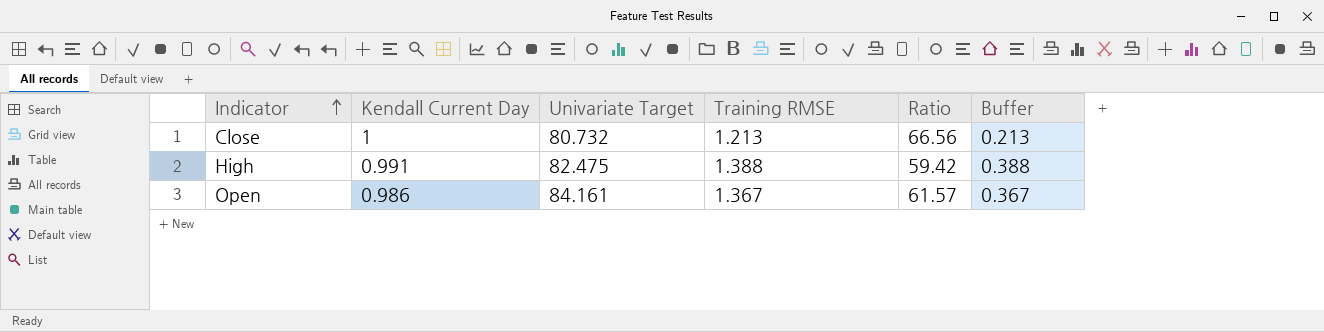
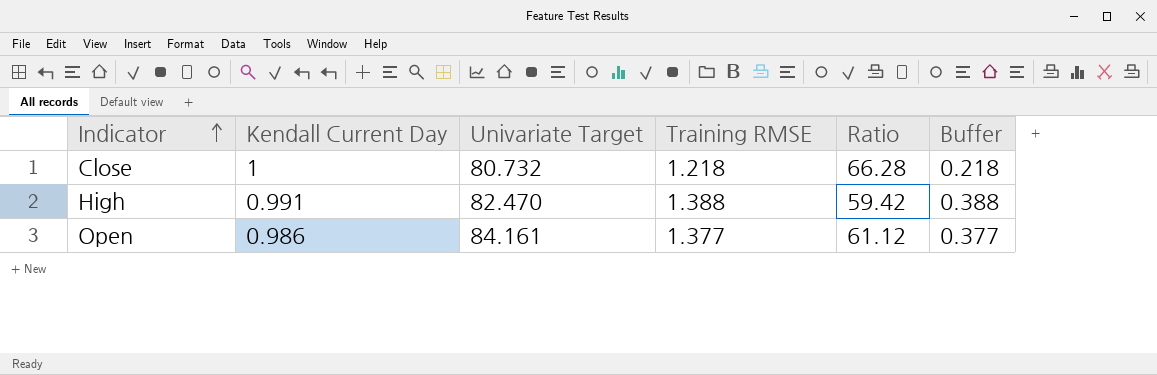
Close | Training RMSE: 1.213 -> 1.218
Close | Ratio: 66.56 -> 66.28
Close | Buffer: 0.213 -> 0.218
High | Univariate Target: 82.475 -> 82.470
Open | Training RMSE: 1.367 -> 1.377
Open | Ratio: 61.57 -> 61.12
Open | Buffer: 0.367 -> 0.377

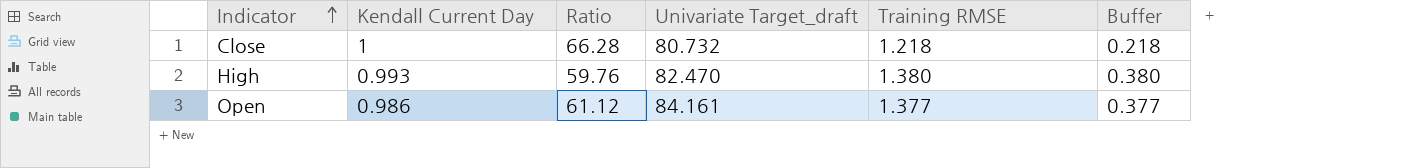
column Ratio | position: 5 -> 3
column name: Univariate Target -> Univariate Target_draft
High | Kendall Current Day: 0.991 -> 0.993
High | Ratio: 59.42 -> 59.76
High | Training RMSE: 1.388 -> 1.380
High | Buffer: 0.388 -> 0.380

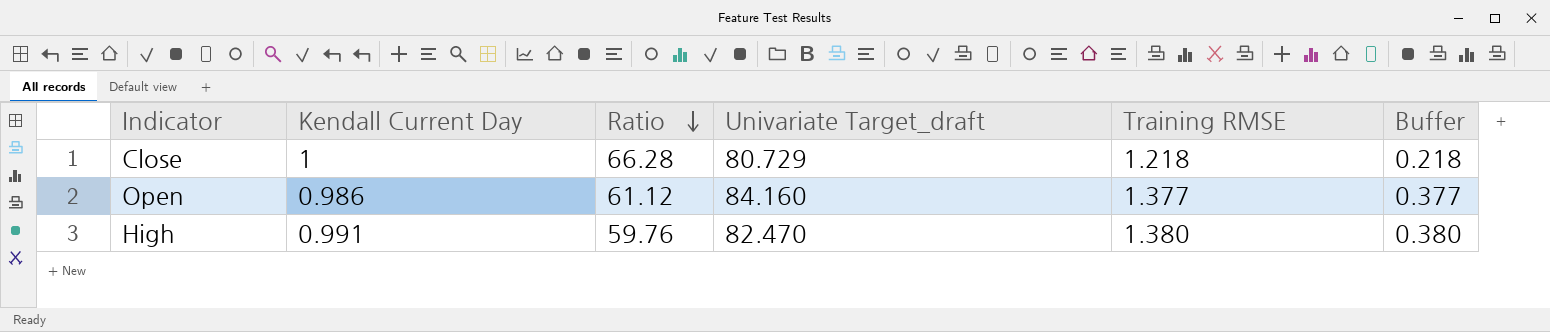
row order: Indicator ascending -> Ratio descending
Close | Univariate Target_draft: 80.732 -> 80.729
Open | Univariate Target_draft: 84.161 -> 84.160
High | Kendall Current Day: 0.993 -> 0.991

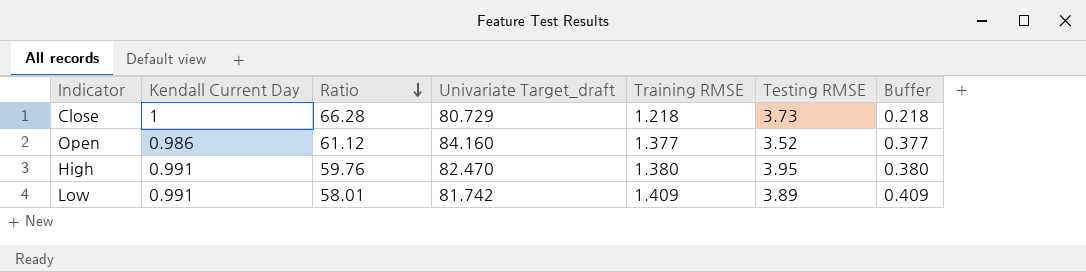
column Testing RMSE | position: none -> 6
row Low: none -> 0.991 | 58.01 | 81.742 | 1.409 | 3.89 | 0.409

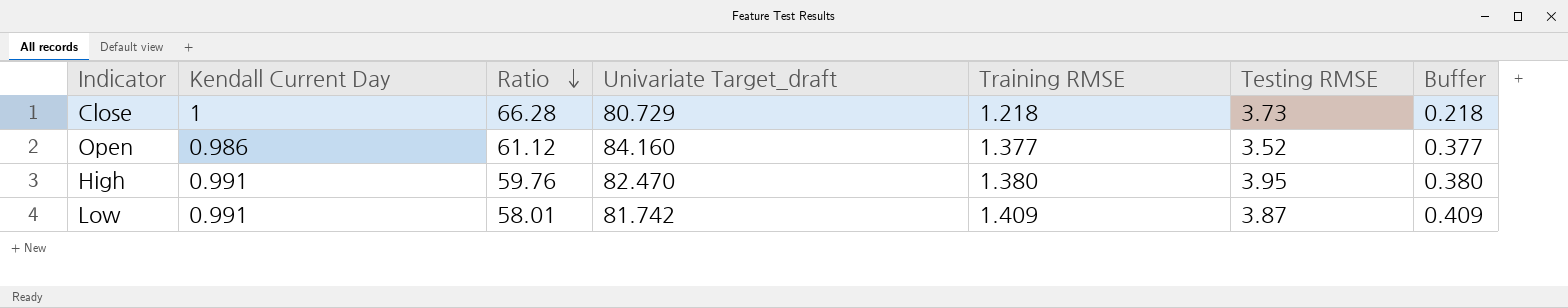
Low | Testing RMSE: 3.89 -> 3.87

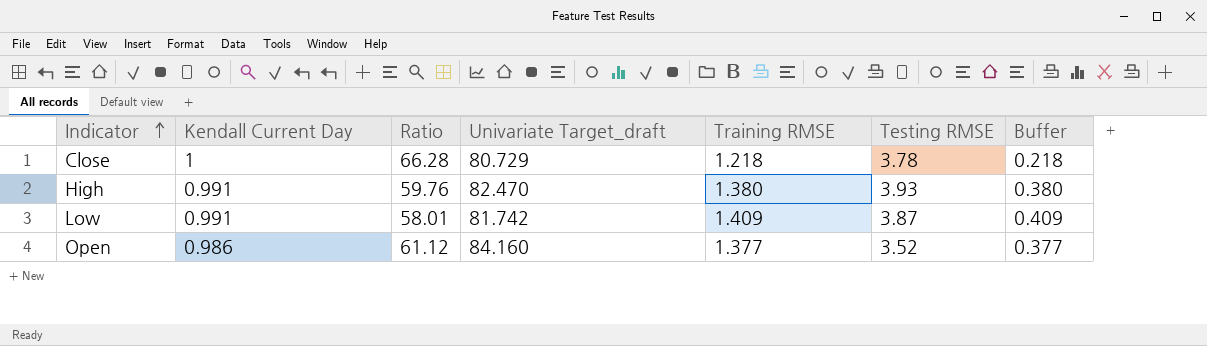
row order: Ratio descending -> Indicator ascending
Close | Testing RMSE: 3.73 -> 3.78
High | Testing RMSE: 3.95 -> 3.93

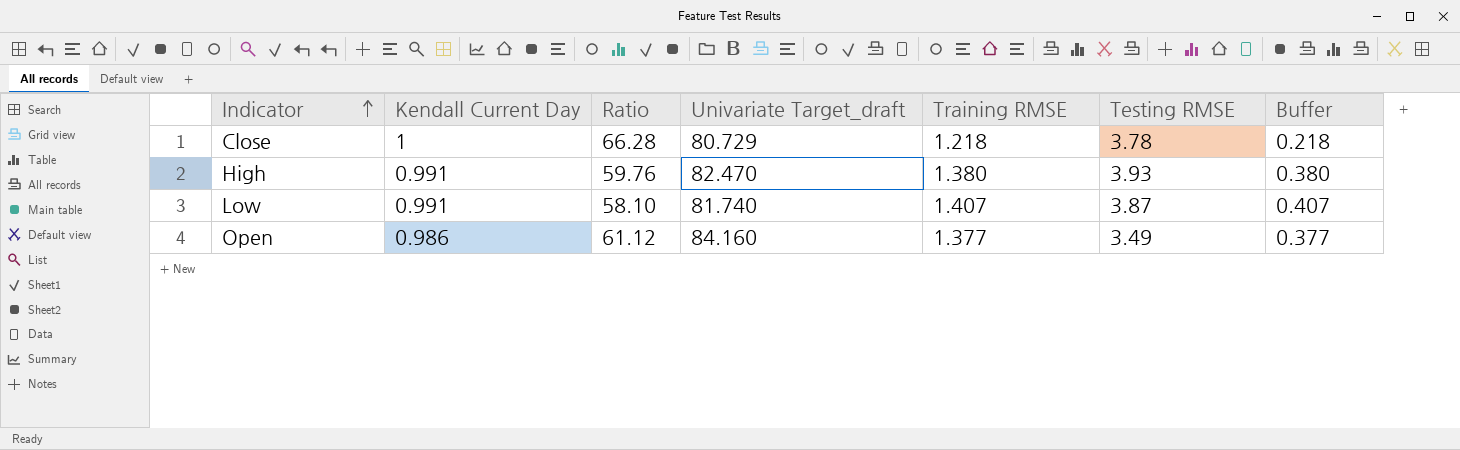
Low | Ratio: 58.01 -> 58.10
Low | Univariate Target_draft: 81.742 -> 81.740
Low | Training RMSE: 1.409 -> 1.407
Low | Buffer: 0.409 -> 0.407
Open | Testing RMSE: 3.52 -> 3.49

